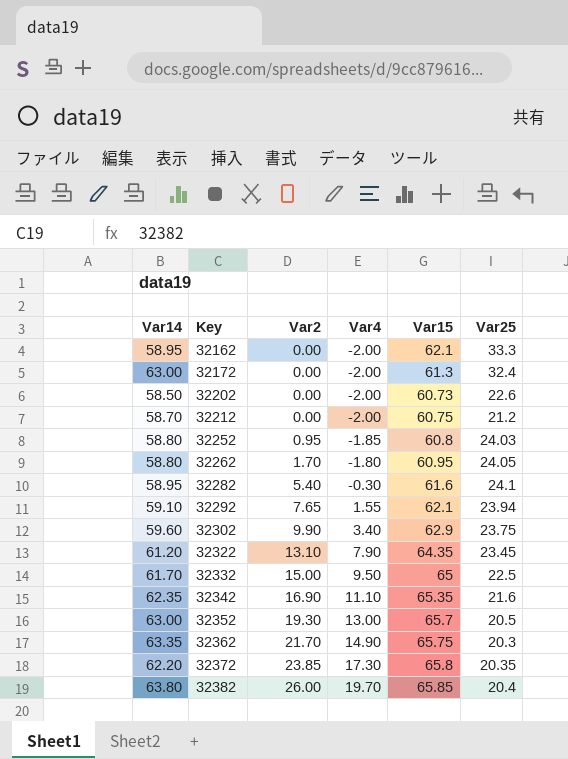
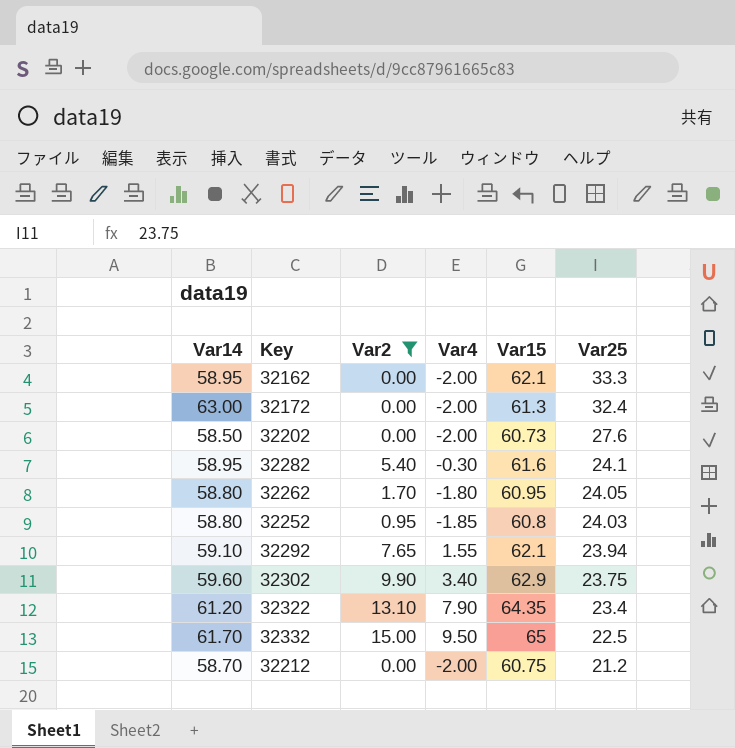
filter: none -> Var2 <= 15.00
row order: Key ascending -> Var25 descending
32202 | Var25: 22.6 -> 27.6
32322 | Var25: 23.45 -> 23.4

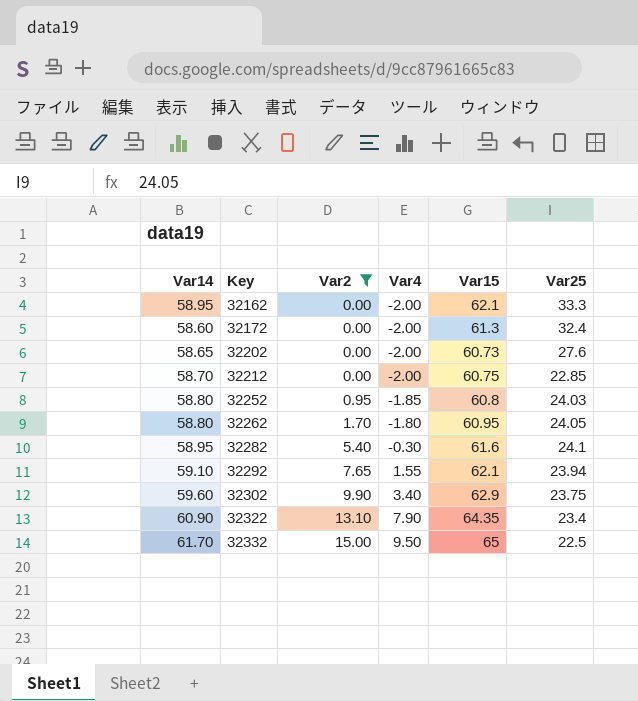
row order: Var25 descending -> Key ascending
32172 | Var14: 63.00 -> 58.60
32202 | Var14: 58.50 -> 58.65
32212 | Var25: 21.2 -> 22.85
32322 | Var14: 61.20 -> 60.90

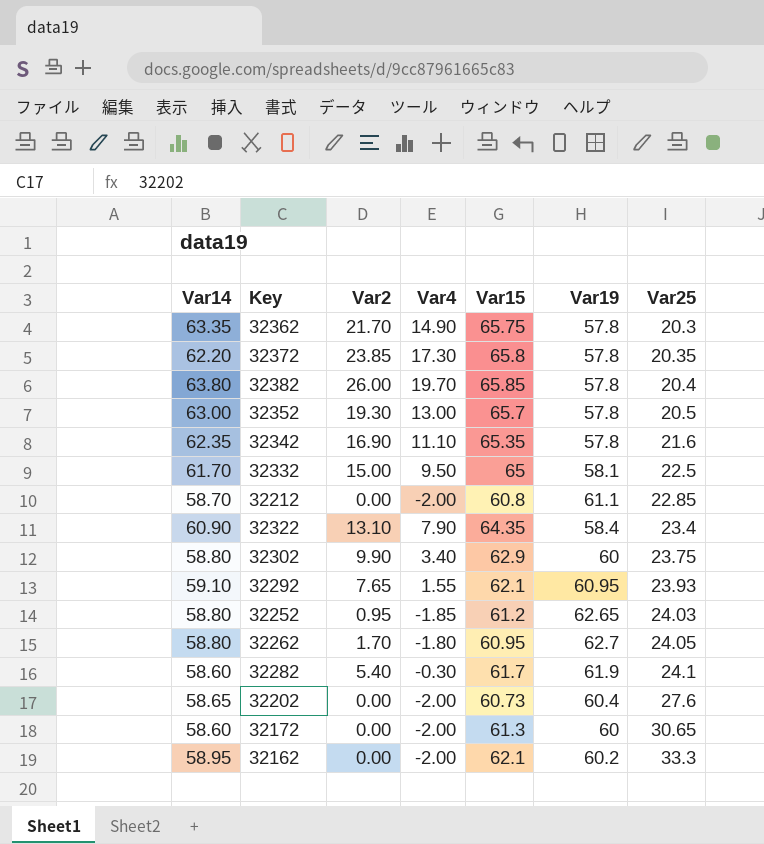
filter: Var2 <= 15.00 -> none
row order: Key ascending -> Var25 ascending
column Var19 | position: none -> 6
32212 | Var15: 60.75 -> 60.8
32302 | Var14: 59.60 -> 58.80
32292 | Var25: 23.94 -> 23.93
32252 | Var15: 60.8 -> 61.2
32282 | Var14: 58.95 -> 58.60
32282 | Var15: 61.6 -> 61.7
32172 | Var25: 32.4 -> 30.65

